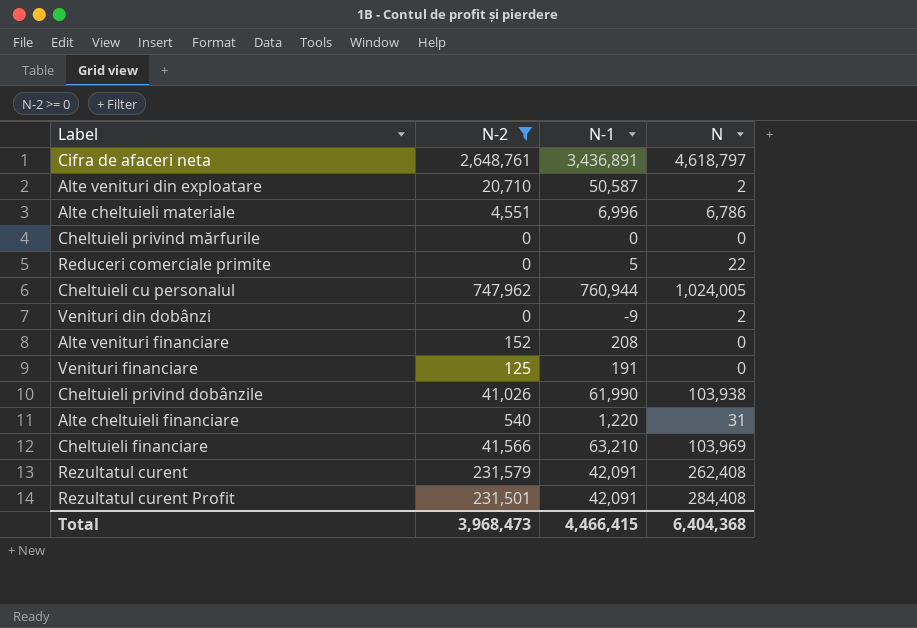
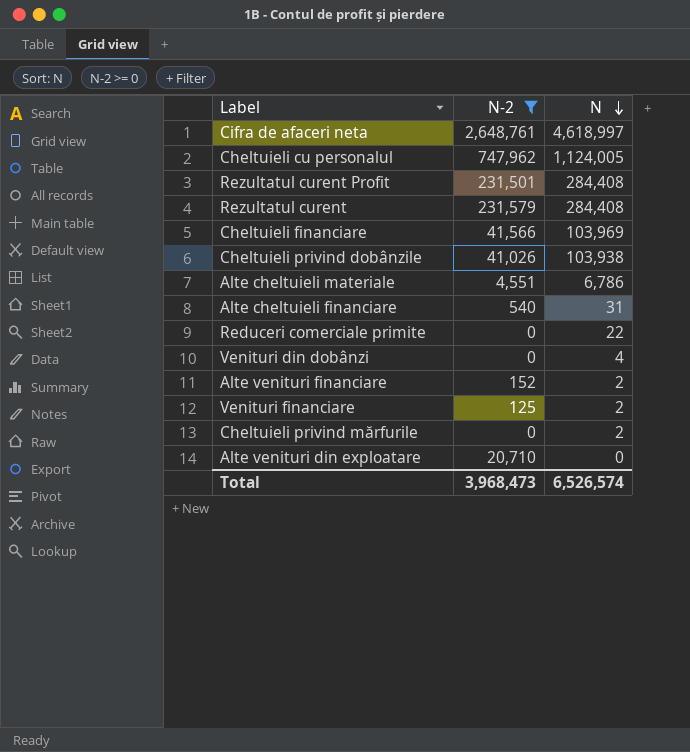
row order: none -> N descending
column N-1 | position: 3 -> none
Cifra de afaceri neta | N: 4,618,797 -> 4,618,997
Cheltuieli cu personalul | N: 1,024,005 -> 1,124,005
Rezultatul curent | N: 262,408 -> 284,408
Venituri din dobânzi | N: 2 -> 4
Alte venituri financiare | N: 0 -> 2
Venituri financiare | N: 0 -> 2
Cheltuieli privind mărfurile | N: 0 -> 2
Alte venituri din exploatare | N: 2 -> 0
Total | N: 6,404,368 -> 6,526,574

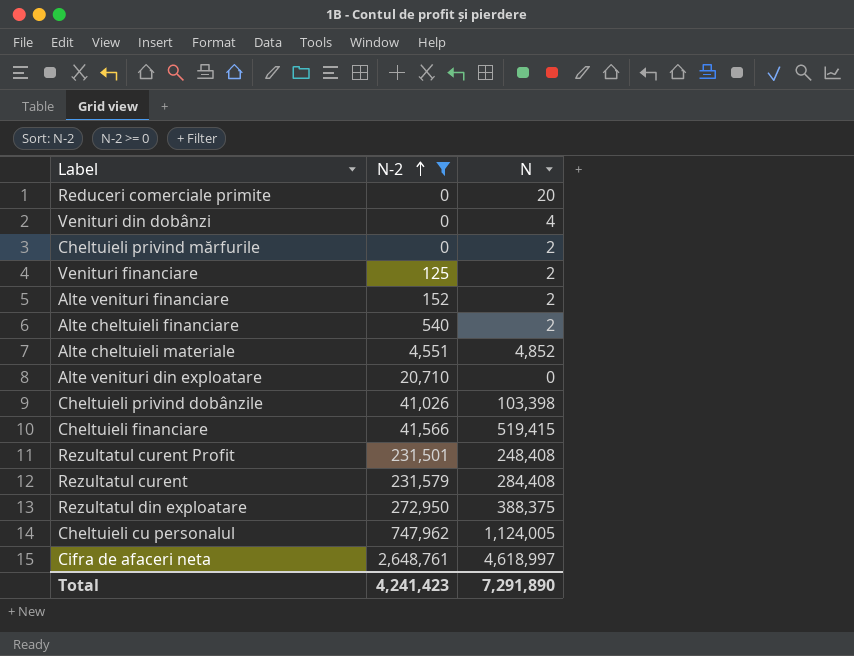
row order: N descending -> N-2 ascending
Reduceri comerciale primite | N: 22 -> 20
Alte cheltuieli financiare | N: 31 -> 2
Alte cheltuieli materiale | N: 6,786 -> 4,852
Cheltuieli privind dobânzile | N: 103,938 -> 103,398
Cheltuieli financiare | N: 103,969 -> 519,415
Rezultatul curent Profit | N: 284,408 -> 248,408
row Rezultatul din exploatare: none -> 272,950 | 388,375
Total | N-2: 3,968,473 -> 4,241,423
Total | N: 6,526,574 -> 7,291,890

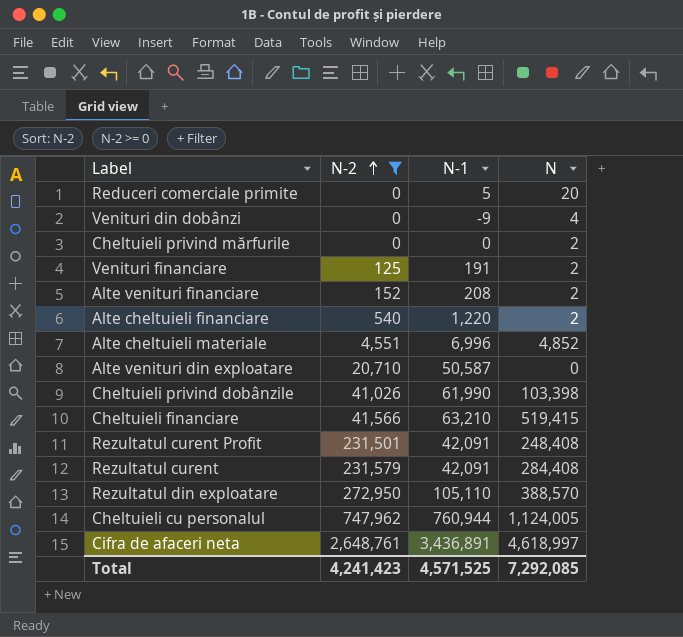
column N-1 | position: none -> 3
Rezultatul din exploatare | N: 388,375 -> 388,570
Total | N: 7,291,890 -> 7,292,085

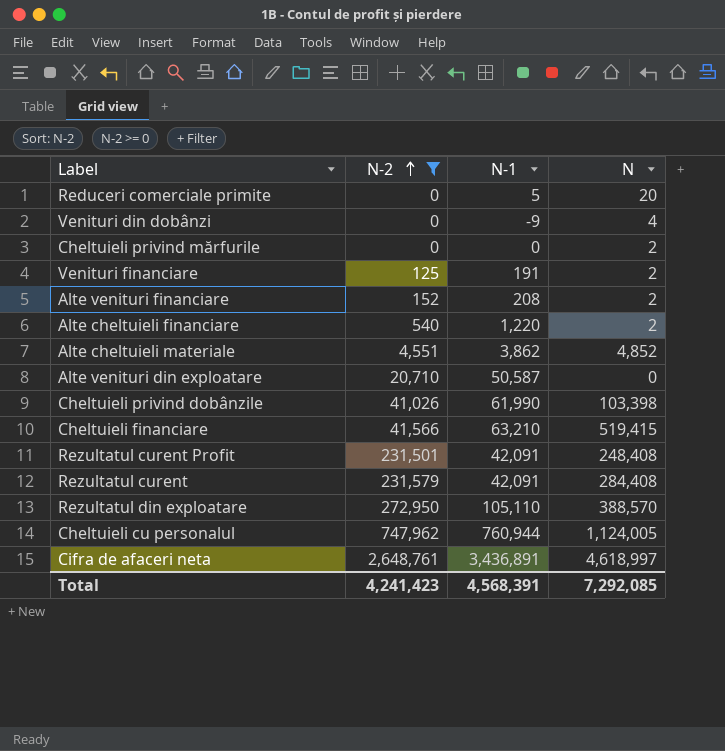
Alte cheltuieli materiale | N-1: 6,996 -> 3,862
Total | N-1: 4,571,525 -> 4,568,391

